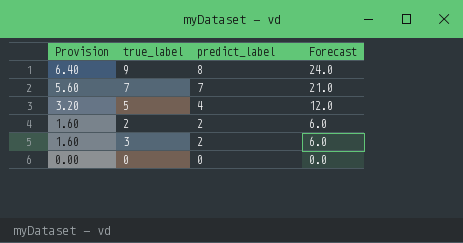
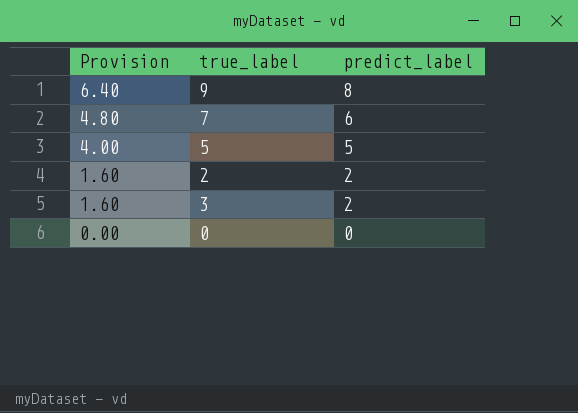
column Forecast | formula: [predict_label] * 3 -> none
7 | Provision: 5.60 -> 4.80
7 | predict_label: 7 -> 6
5 | Provision: 3.20 -> 4.00
5 | predict_label: 4 -> 5

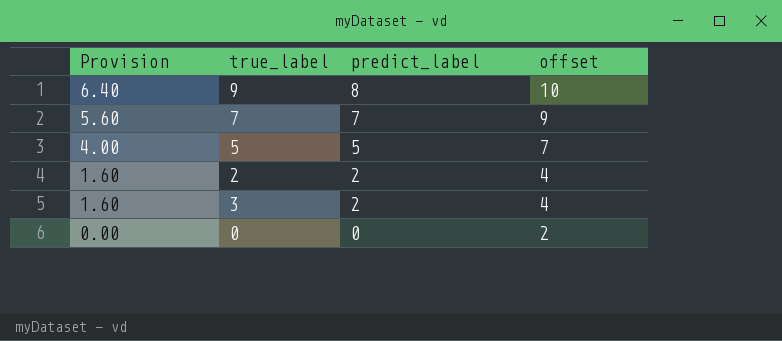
column offset | formula: none -> [predict_label] + 2
7 | Provision: 4.80 -> 5.60
7 | predict_label: 6 -> 7

